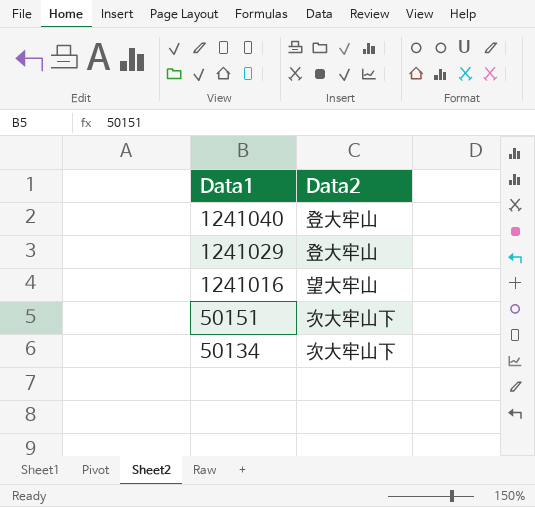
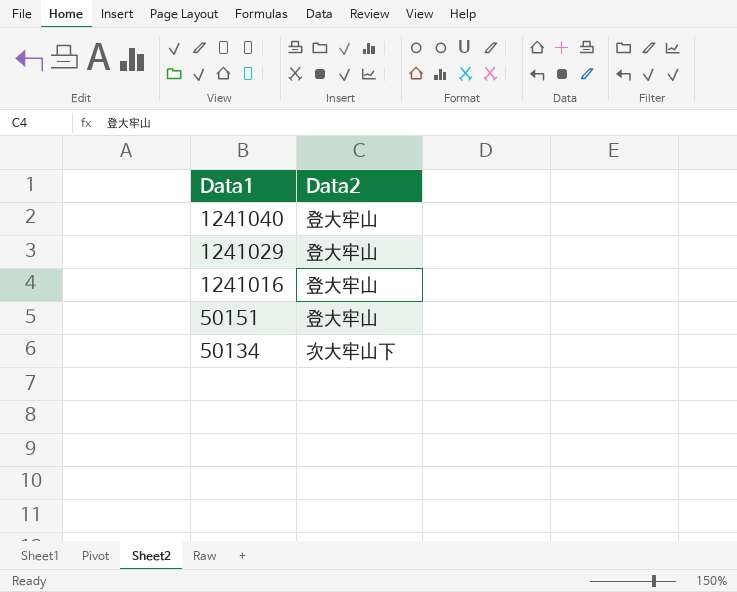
1241016 | Data2: 望大牢山 -> 登大牢山
50151 | Data2: 次大牢山下 -> 登大牢山

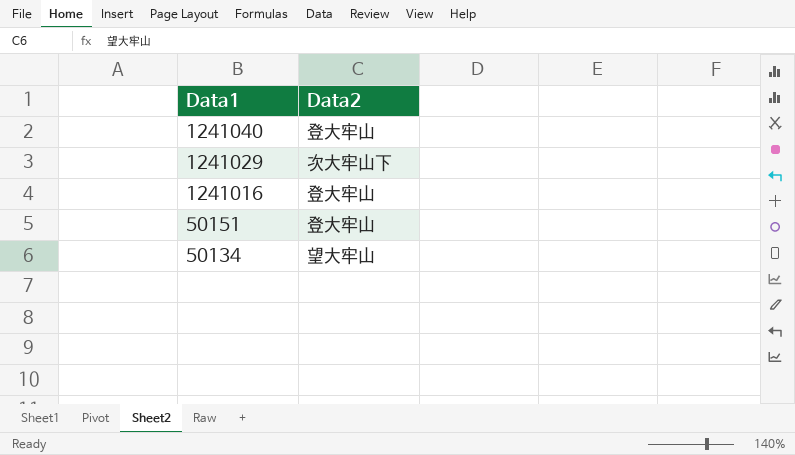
1241029 | Data2: 登大牢山 -> 次大牢山下
50134 | Data2: 次大牢山下 -> 望大牢山

